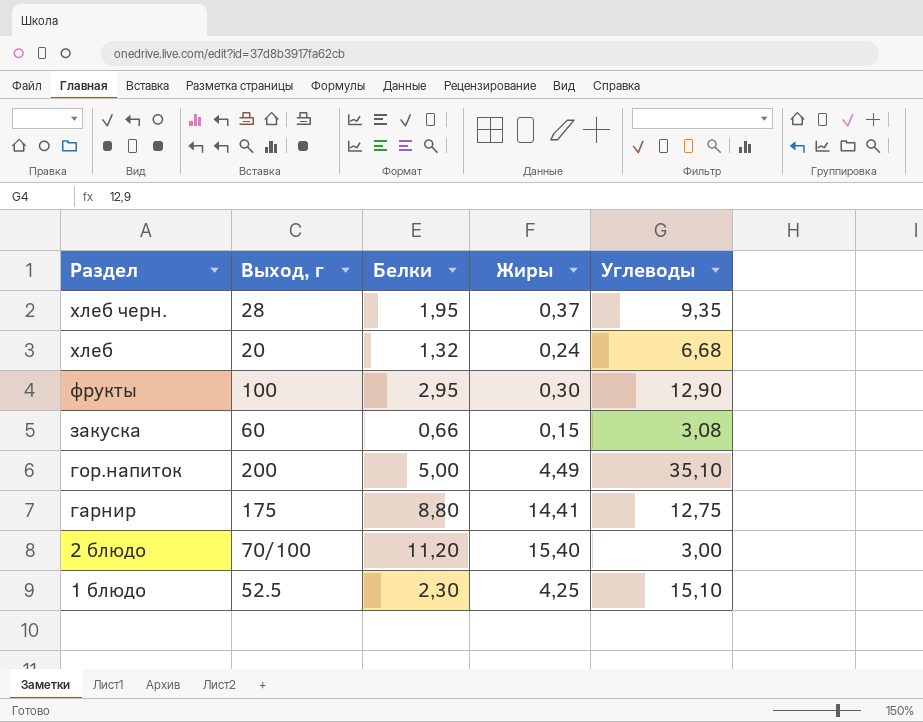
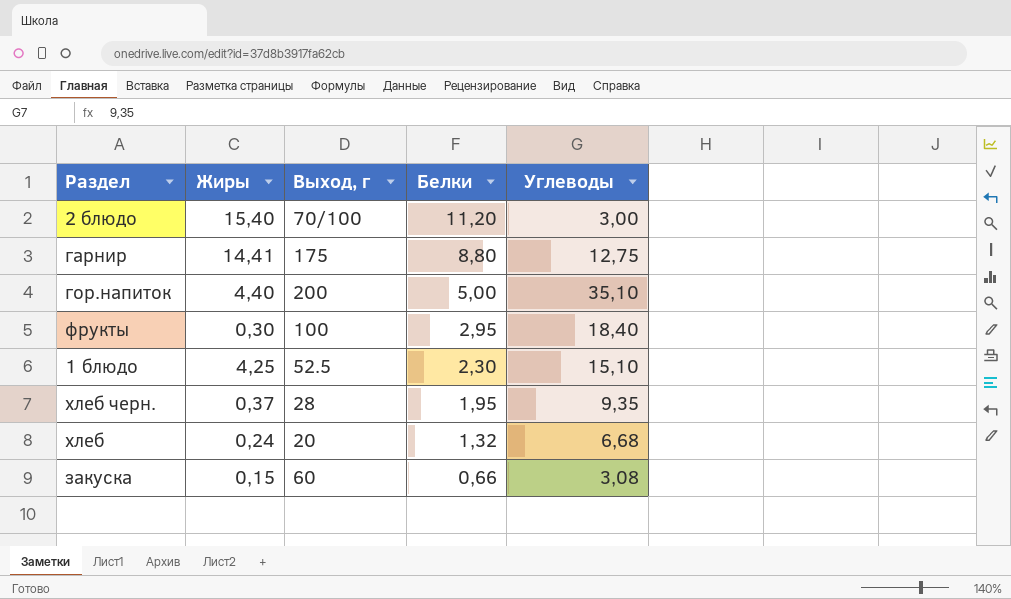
row order: Раздел descending -> Белки descending
column Жиры | position: 4 -> 2
гор.напиток | Жиры: 4,49 -> 4,40
фрукты | Углеводы: 12,90 -> 18,40

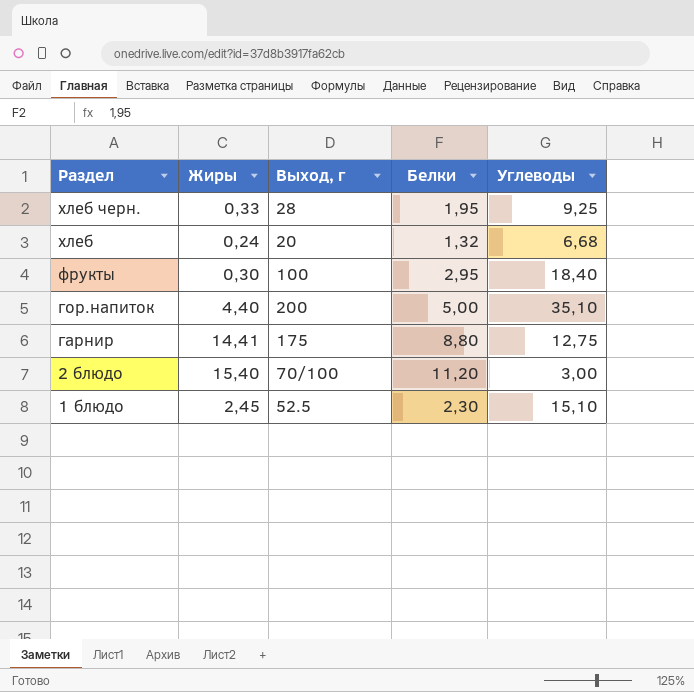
row order: Белки descending -> Раздел descending
row закуска: 0,15 | 60 | 0,66 | 3,08 -> none
хлеб черн. | Жиры: 0,37 -> 0,33
хлеб черн. | Углеводы: 9,35 -> 9,25
1 блюдо | Жиры: 4,25 -> 2,45

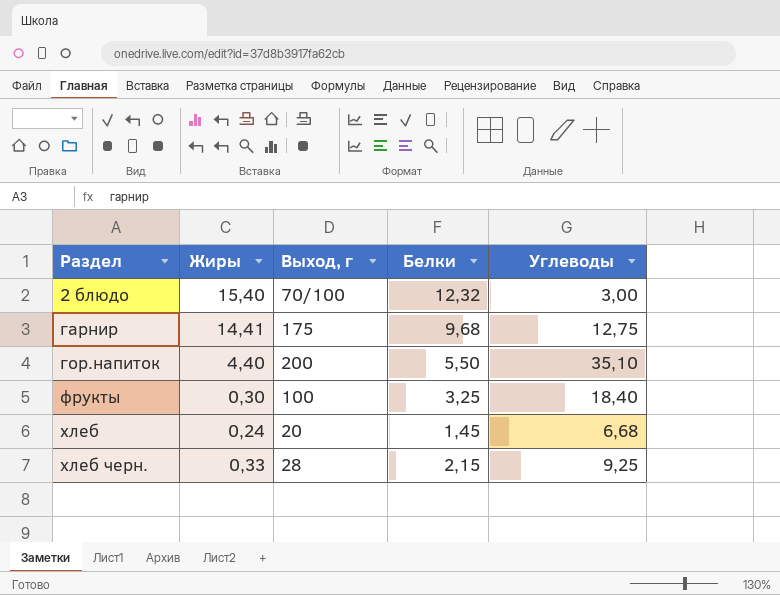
row order: Раздел descending -> Раздел ascending
row 1 блюдо: 2,45 | 52.5 | 2,30 | 15,10 -> none
2 блюдо | Белки: 11,20 -> 12,32
гарнир | Белки: 8,80 -> 9,68
гор.напиток | Белки: 5,00 -> 5,50
фрукты | Белки: 2,95 -> 3,25
хлеб | Белки: 1,32 -> 1,45
хлеб черн. | Белки: 1,95 -> 2,15

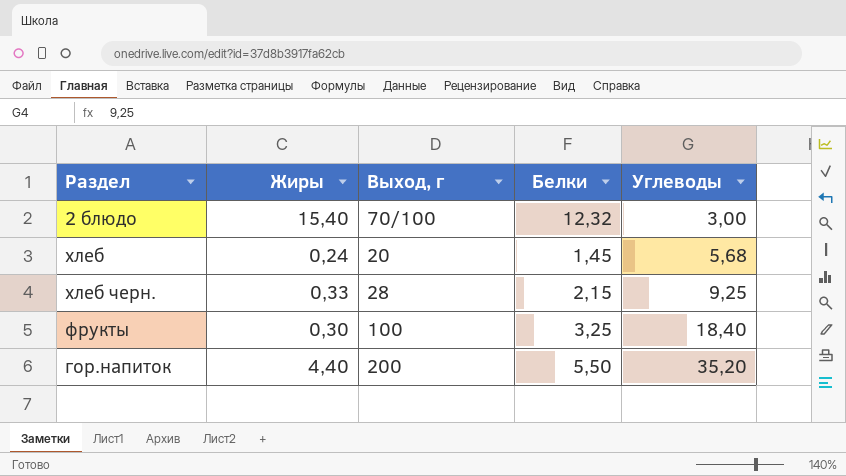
row order: Раздел ascending -> Углеводы ascending
row гарнир: 14,41 | 175 | 9,68 | 12,75 -> none
хлеб | Углеводы: 6,68 -> 5,68
гор.напиток | Углеводы: 35,10 -> 35,20

